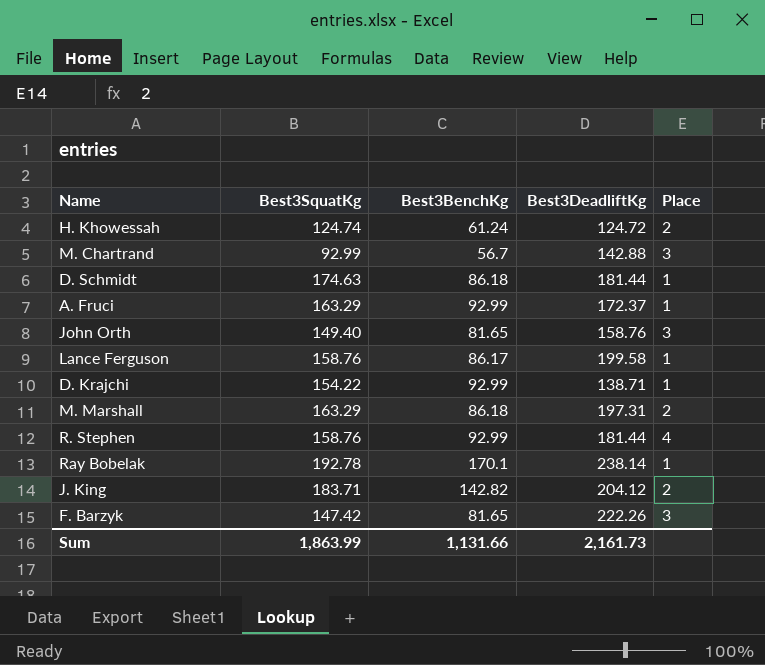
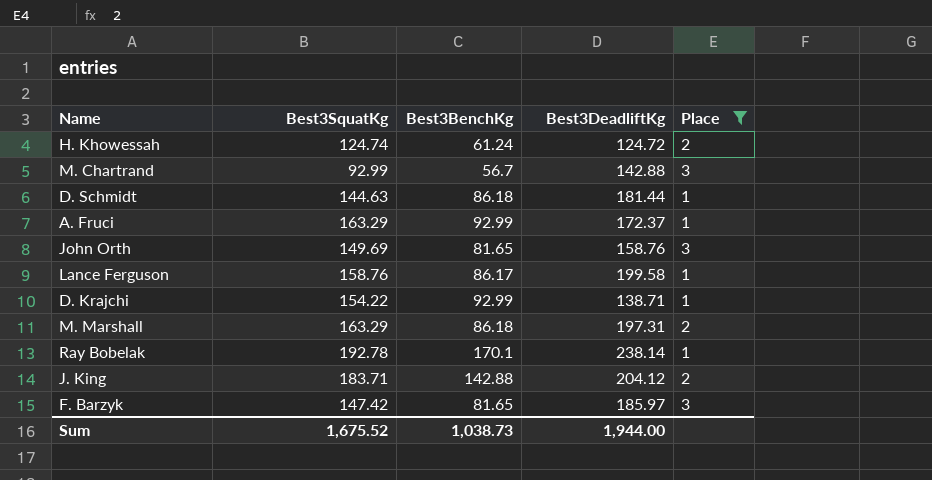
filter: none -> Place != 4
D. Schmidt | Best3SquatKg: 174.63 -> 144.63
John Orth | Best3SquatKg: 149.40 -> 149.69
J. King | Best3BenchKg: 142.82 -> 142.88
F. Barzyk | Best3DeadliftKg: 222.26 -> 185.97
Sum | Best3SquatKg: 1,863.99 -> 1,675.52
Sum | Best3BenchKg: 1,131.66 -> 1,038.73
Sum | Best3DeadliftKg: 2,161.73 -> 1,944.00

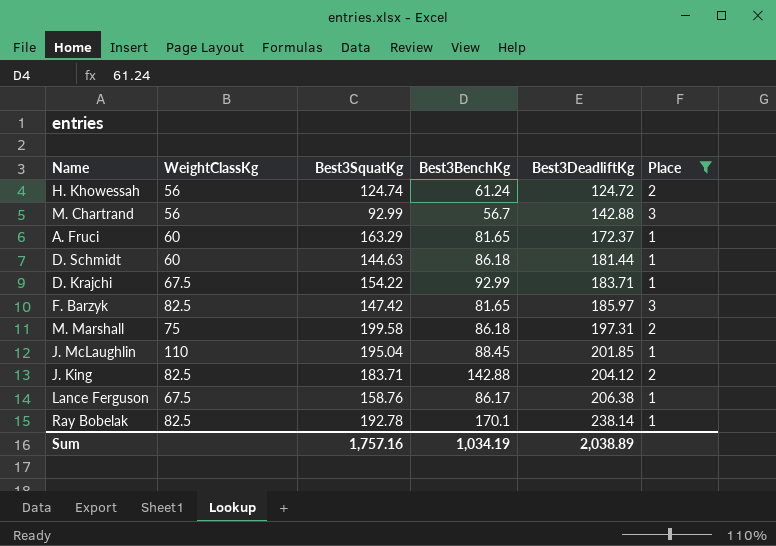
row order: none -> Best3DeadliftKg ascending
column WeightClassKg | position: none -> 2
row John Orth: 149.69 | 81.65 | 158.76 | 3 -> none
A. Fruci | Best3BenchKg: 92.99 -> 81.65
D. Krajchi | Best3DeadliftKg: 138.71 -> 183.71
M. Marshall | Best3SquatKg: 163.29 -> 199.58
row J. McLaughlin: none -> 110 | 195.04 | 88.45 | 201.85 | 1
Lance Ferguson | Best3DeadliftKg: 199.58 -> 206.38
Sum | Best3SquatKg: 1,675.52 -> 1,757.16
Sum | Best3BenchKg: 1,038.73 -> 1,034.19
Sum | Best3DeadliftKg: 1,944.00 -> 2,038.89

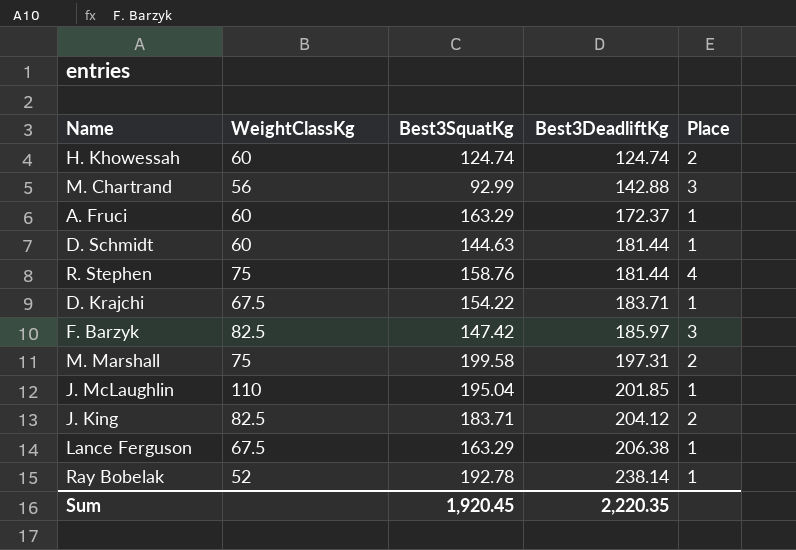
filter: Place != 4 -> none
column Best3BenchKg | position: 4 -> none
H. Khowessah | WeightClassKg: 56 -> 60
H. Khowessah | Best3DeadliftKg: 124.72 -> 124.74
Lance Ferguson | Best3SquatKg: 158.76 -> 163.29
Ray Bobelak | WeightClassKg: 82.5 -> 52
Sum | Best3SquatKg: 1,757.16 -> 1,920.45
Sum | Best3DeadliftKg: 2,038.89 -> 2,220.35

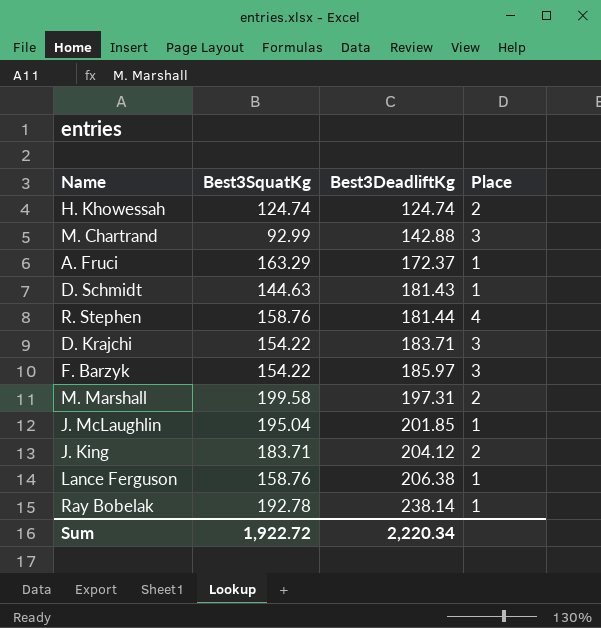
column WeightClassKg | position: 2 -> none
D. Schmidt | Best3DeadliftKg: 181.44 -> 181.43
D. Krajchi | Place: 1 -> 3
F. Barzyk | Best3SquatKg: 147.42 -> 154.22
Lance Ferguson | Best3SquatKg: 163.29 -> 158.76
Sum | Best3SquatKg: 1,920.45 -> 1,922.72
Sum | Best3DeadliftKg: 2,220.35 -> 2,220.34

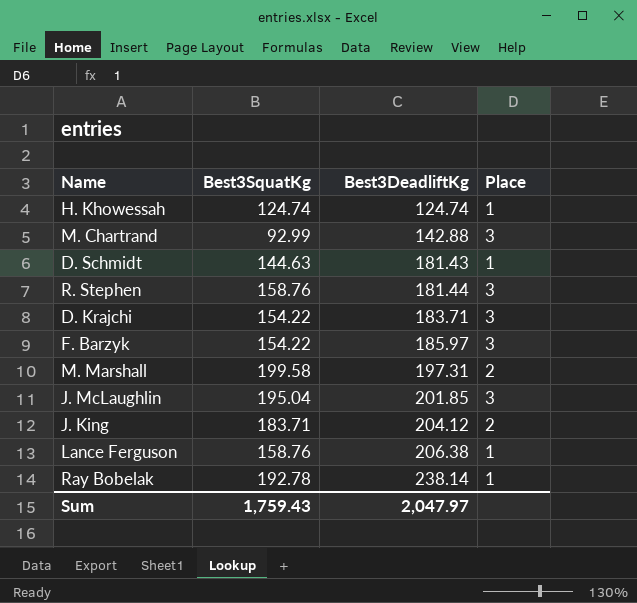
row A. Fruci: 163.29 | 172.37 | 1 -> none
H. Khowessah | Place: 2 -> 1
R. Stephen | Place: 4 -> 3
J. McLaughlin | Place: 1 -> 3
Sum | Best3SquatKg: 1,922.72 -> 1,759.43
Sum | Best3DeadliftKg: 2,220.34 -> 2,047.97

